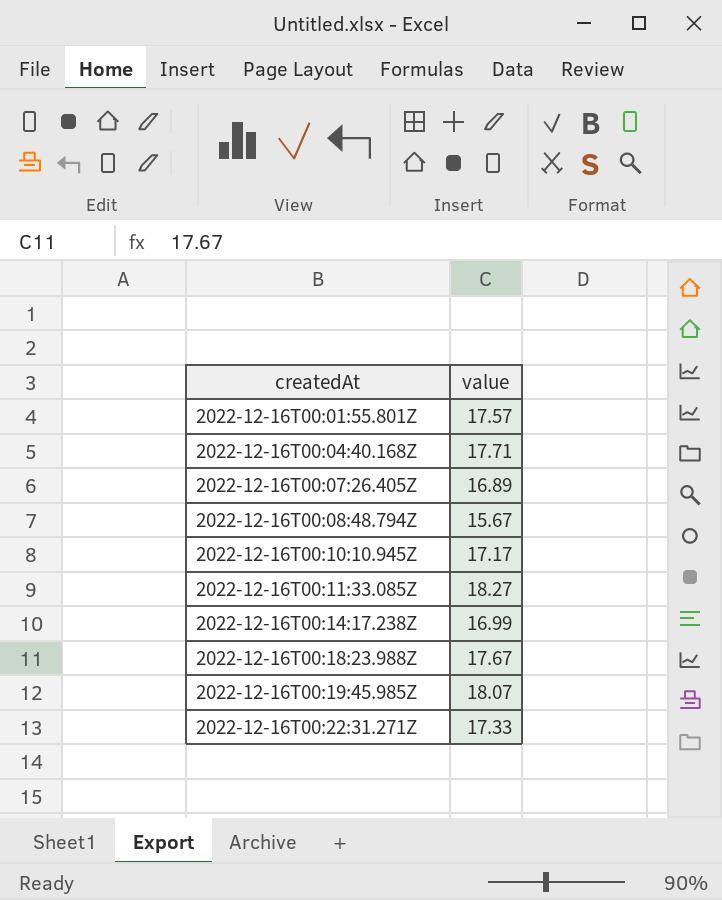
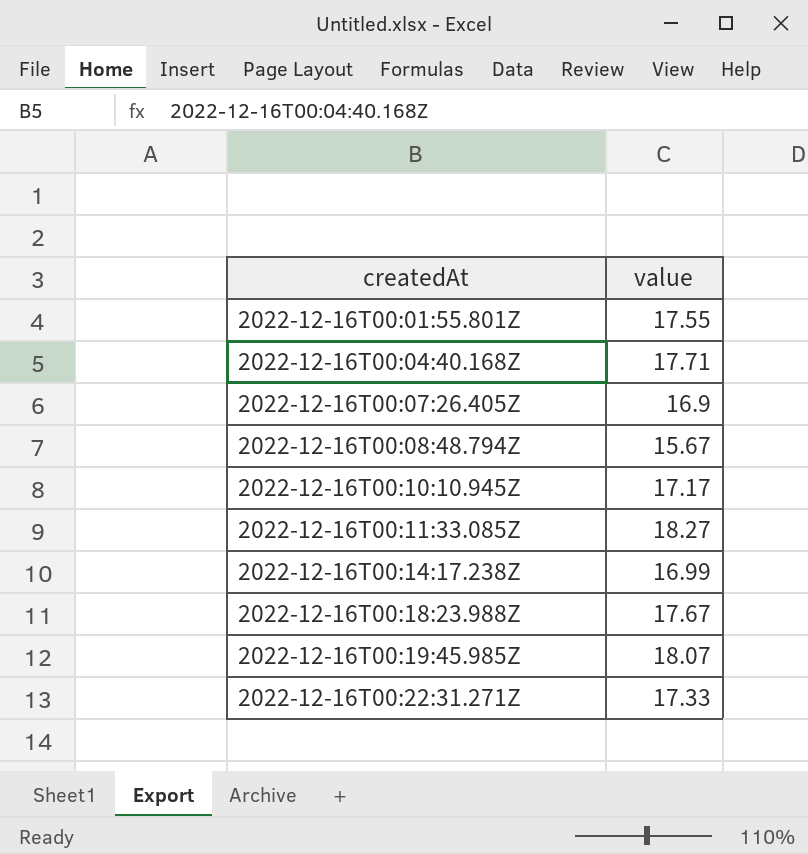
2022-12-16T00:01:55.801Z | value: 17.57 -> 17.55
2022-12-16T00:07:26.405Z | value: 16.89 -> 16.9

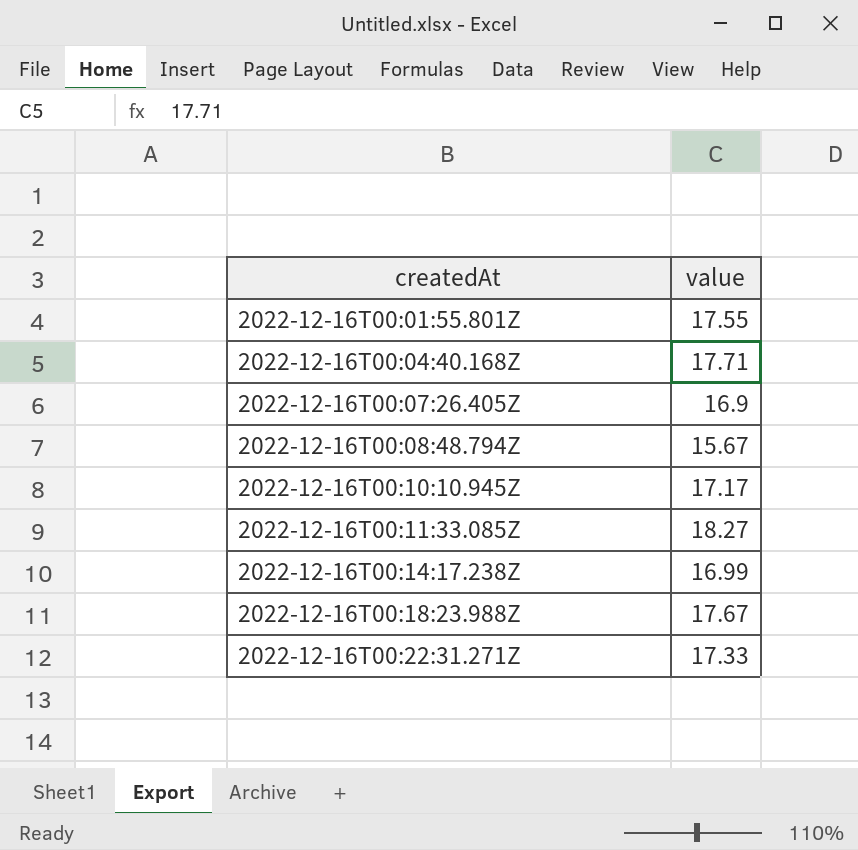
row 2022-12-16T00:19:45.985Z: 18.07 -> none

